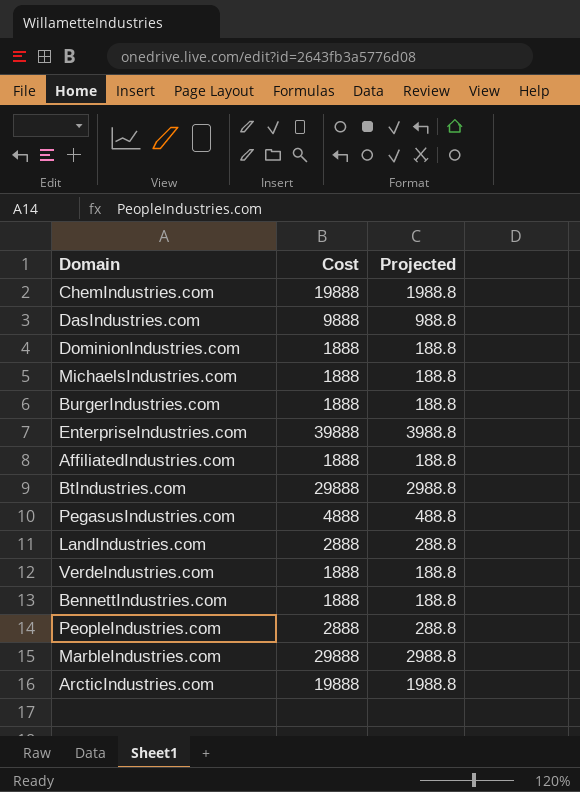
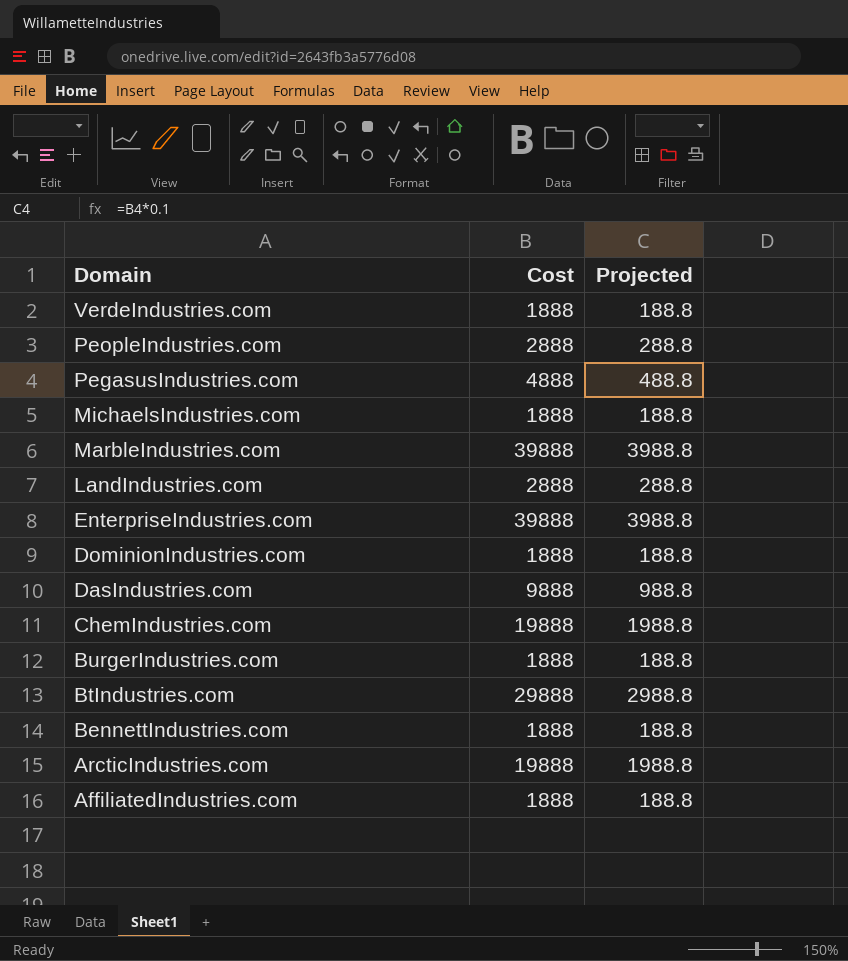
row order: none -> Domain descending
MarbleIndustries.com | Cost: 29888 -> 39888
MarbleIndustries.com | Projected: 2988.8 -> 3988.8

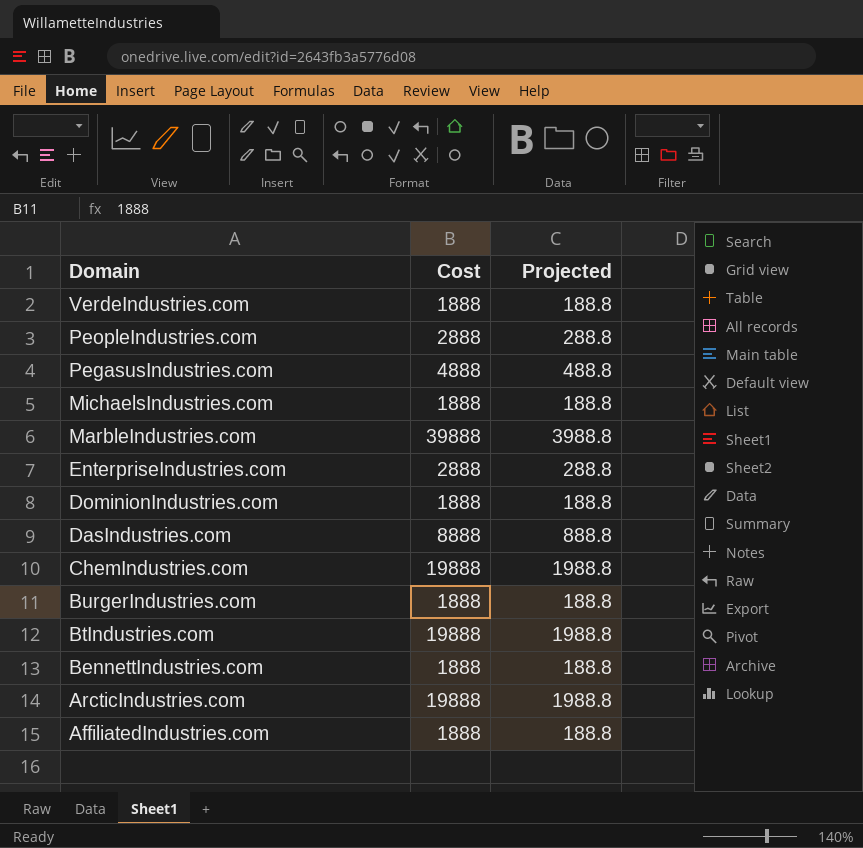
row LandIndustries.com: 2888 | 288.8 -> none
EnterpriseIndustries.com | Cost: 39888 -> 2888
EnterpriseIndustries.com | Projected: 3988.8 -> 288.8
DasIndustries.com | Cost: 9888 -> 8888
DasIndustries.com | Projected: 988.8 -> 888.8
BtIndustries.com | Cost: 29888 -> 19888
BtIndustries.com | Projected: 2988.8 -> 1988.8

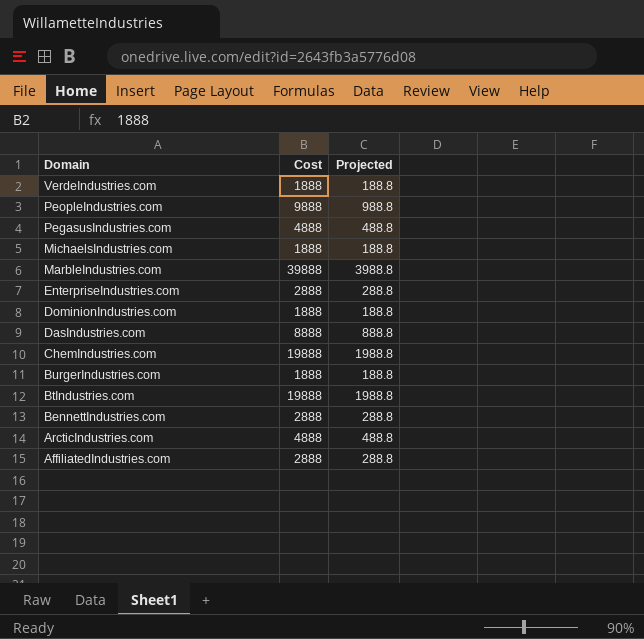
PeopleIndustries.com | Cost: 2888 -> 9888
PeopleIndustries.com | Projected: 288.8 -> 988.8
BennettIndustries.com | Cost: 1888 -> 2888
BennettIndustries.com | Projected: 188.8 -> 288.8
ArcticIndustries.com | Cost: 19888 -> 4888
ArcticIndustries.com | Projected: 1988.8 -> 488.8
AffiliatedIndustries.com | Cost: 1888 -> 2888
AffiliatedIndustries.com | Projected: 188.8 -> 288.8

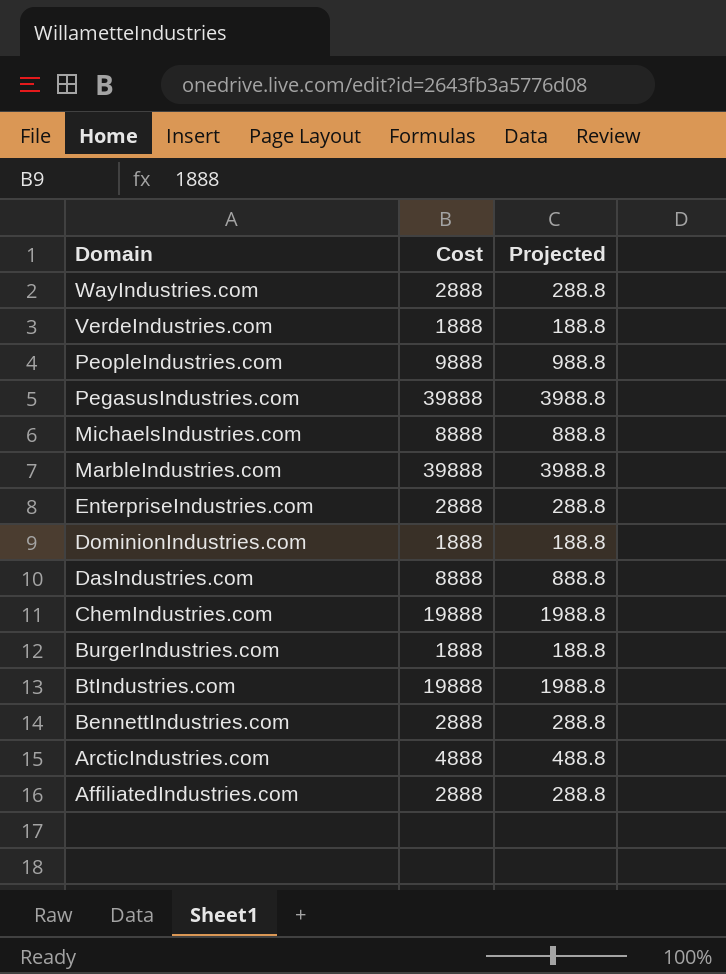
row WayIndustries.com: none -> 2888 | 288.8
PegasusIndustries.com | Cost: 4888 -> 39888
PegasusIndustries.com | Projected: 488.8 -> 3988.8
MichaelsIndustries.com | Cost: 1888 -> 8888
MichaelsIndustries.com | Projected: 188.8 -> 888.8

